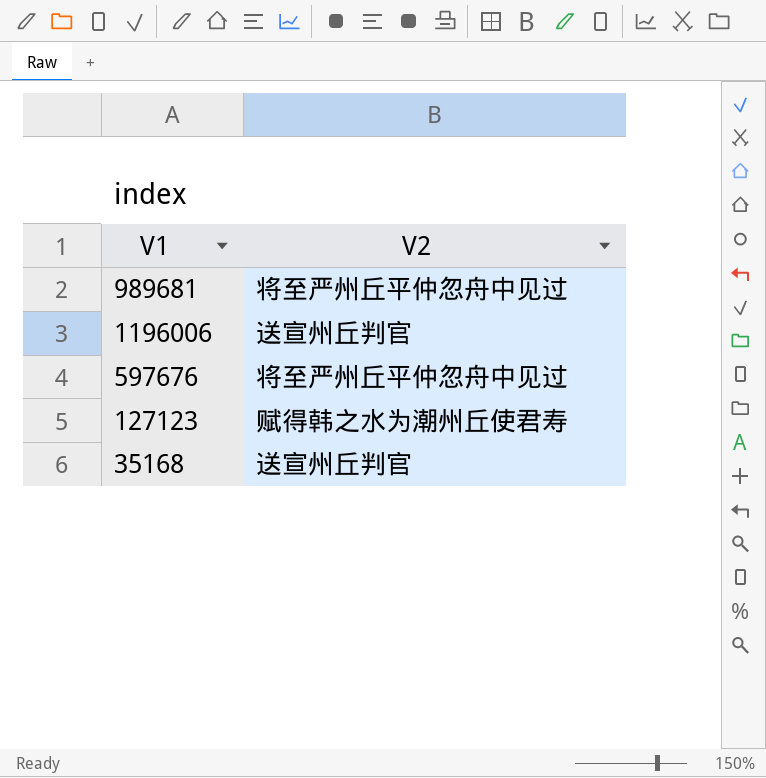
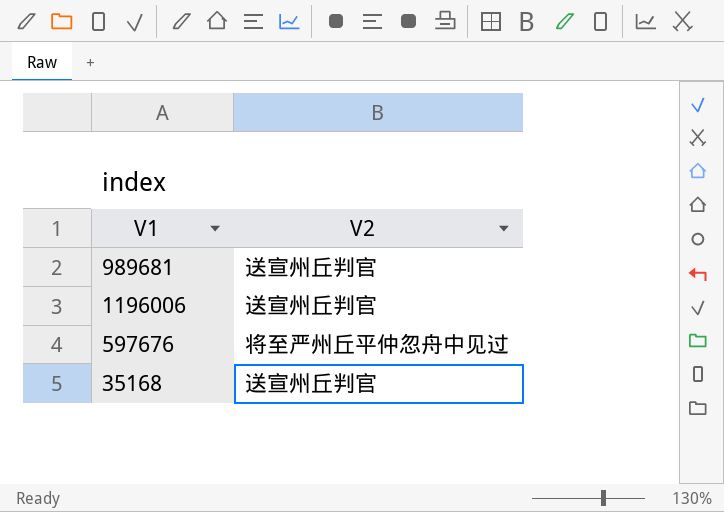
row 127123: 赋得韩之水为潮州丘使君寿 -> none
989681 | V2: 将至严州丘平仲忽舟中见过 -> 送宣州丘判官

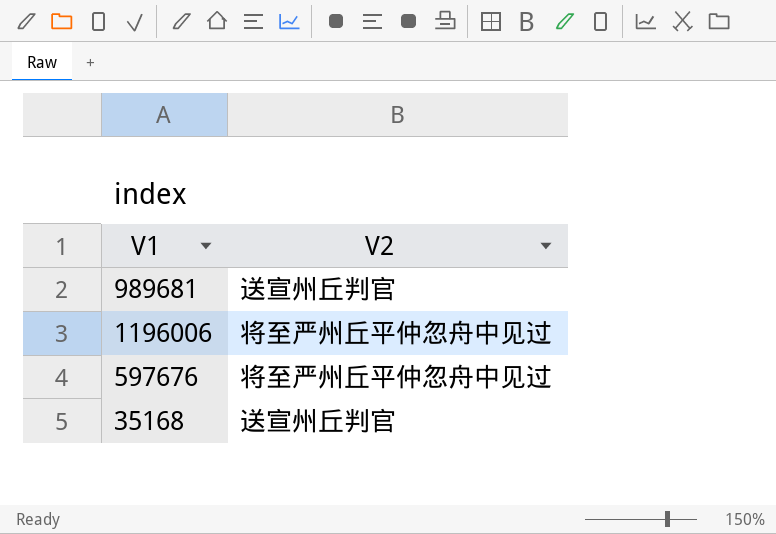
1196006 | V2: 送宣州丘判官 -> 将至严州丘平仲忽舟中见过

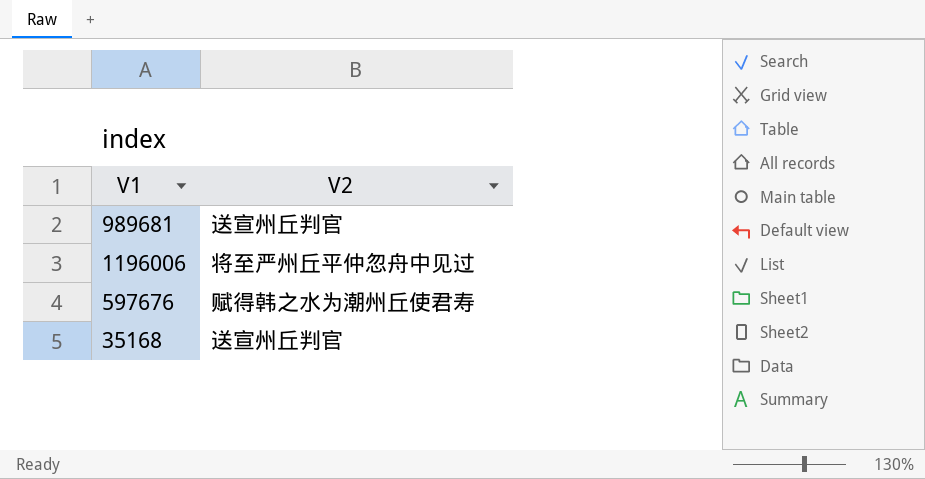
597676 | V2: 将至严州丘平仲忽舟中见过 -> 赋得韩之水为潮州丘使君寿

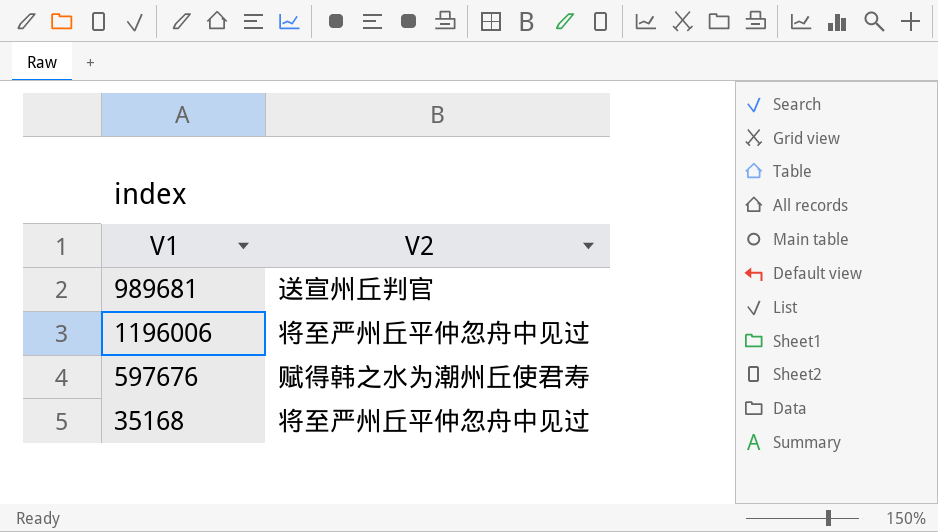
35168 | V2: 送宣州丘判官 -> 将至严州丘平仲忽舟中见过

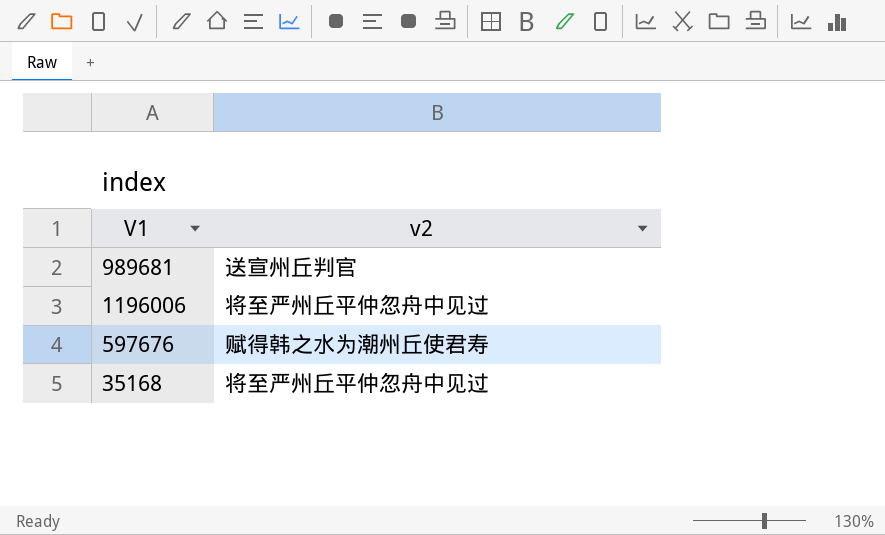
column name: V2 -> v2

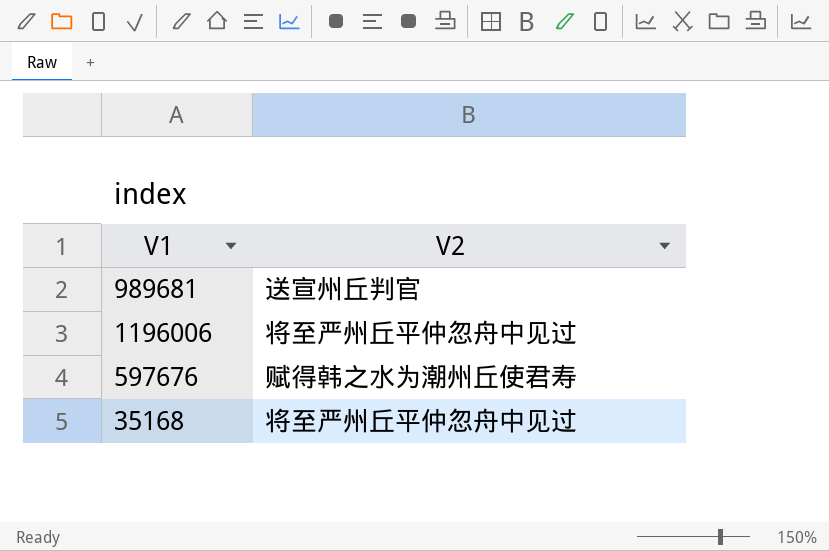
column name: v2 -> V2

